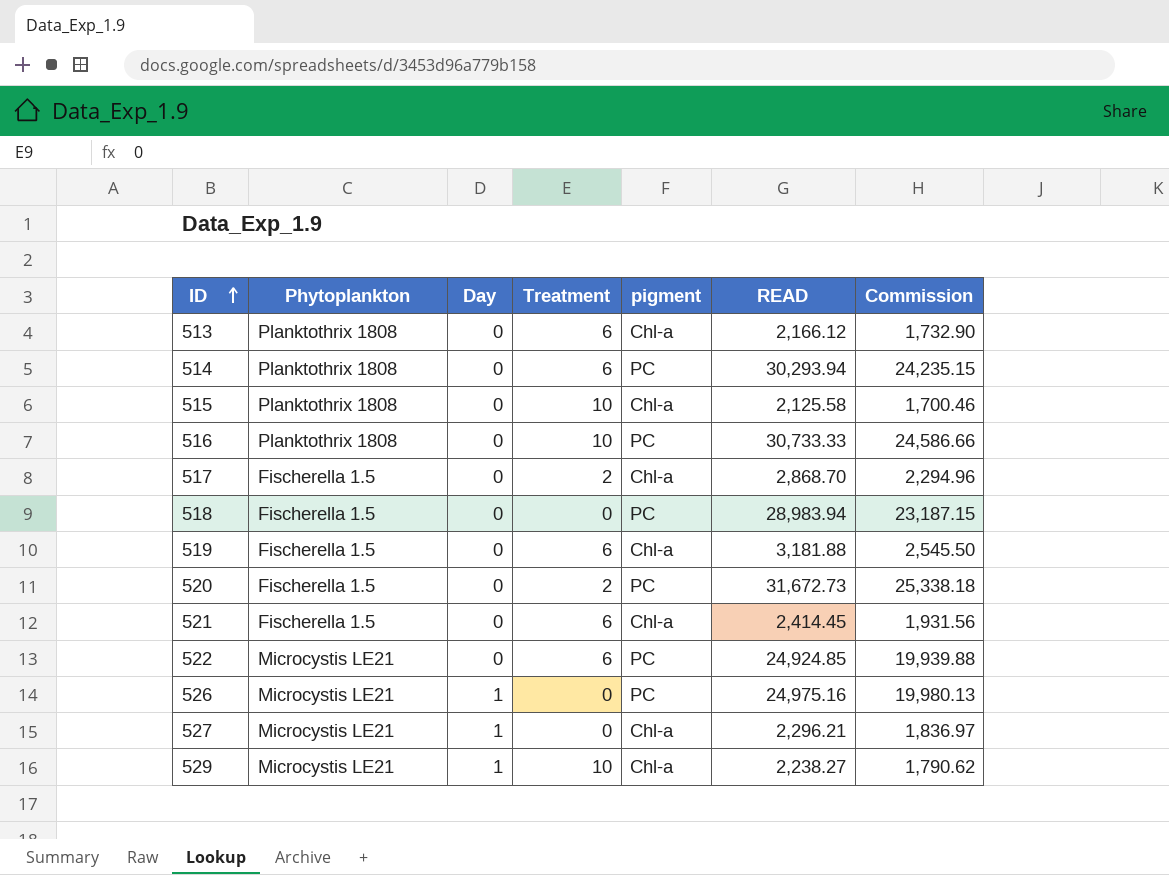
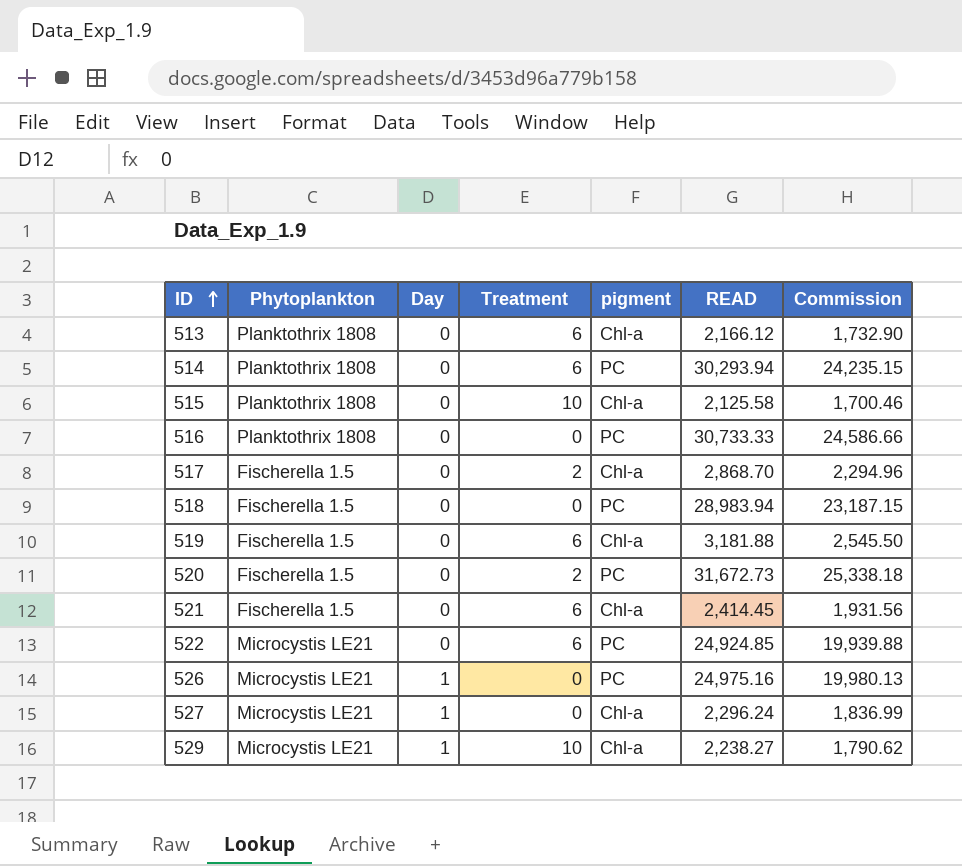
516 | Treatment: 10 -> 0
527 | READ: 2,296.21 -> 2,296.24
527 | Commission: 1,836.97 -> 1,836.99

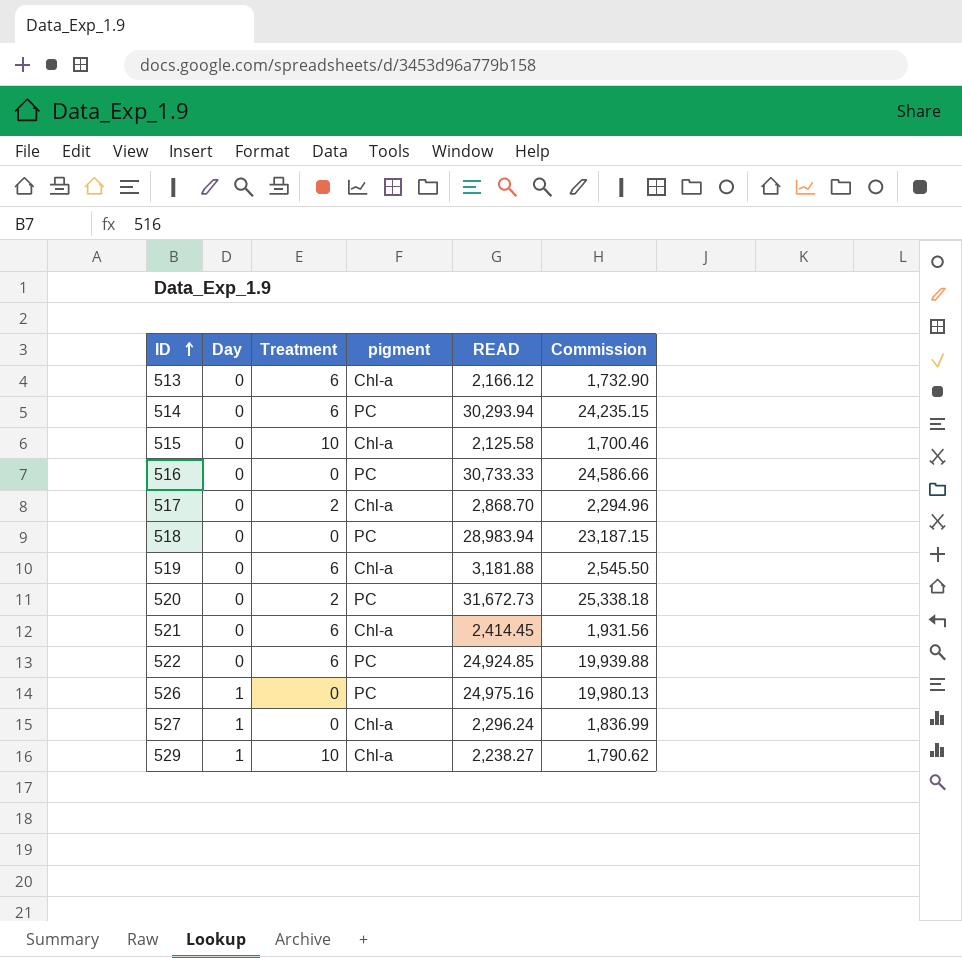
column Phytoplankton | position: 2 -> none

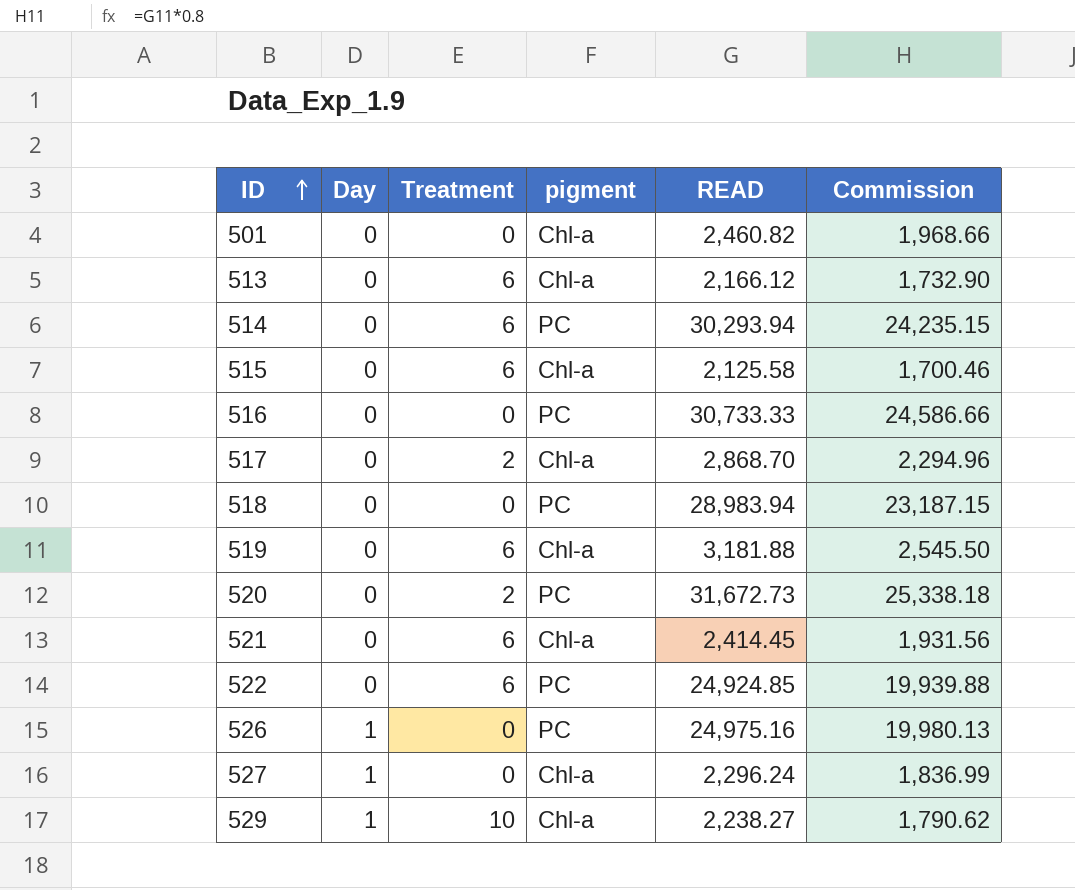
row 501: none -> 0 | 0 | Chl-a | 2,460.82 | 1,968.66
515 | Treatment: 10 -> 6

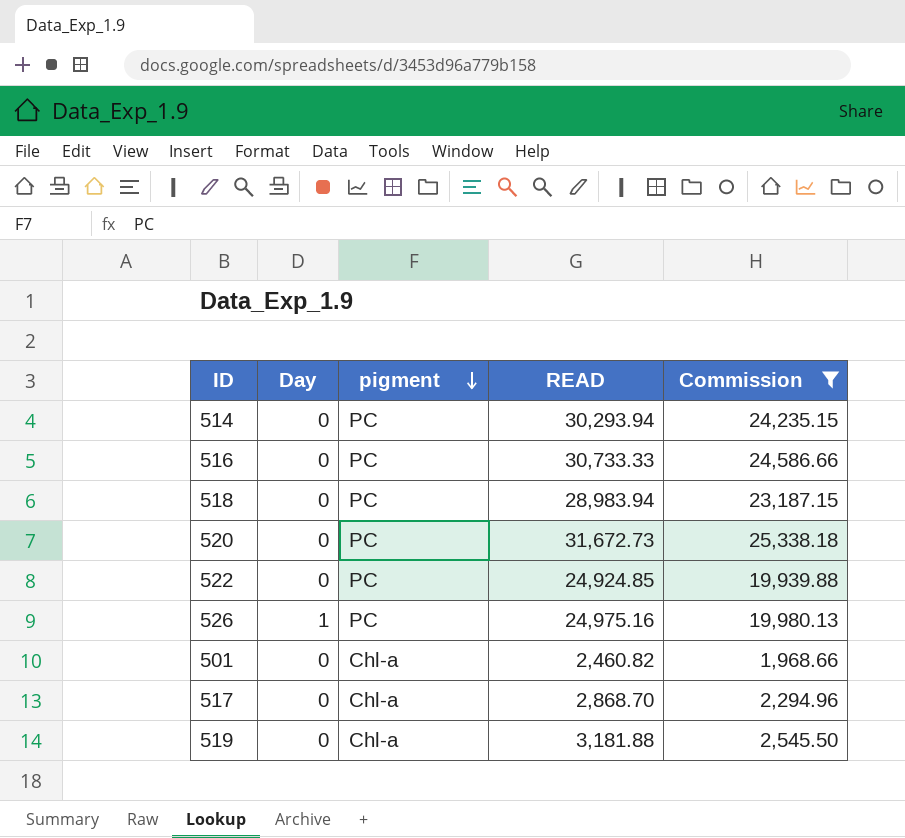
filter: none -> Commission >= 1,968.66
row order: ID ascending -> pigment descending
column Treatment | position: 3 -> none

